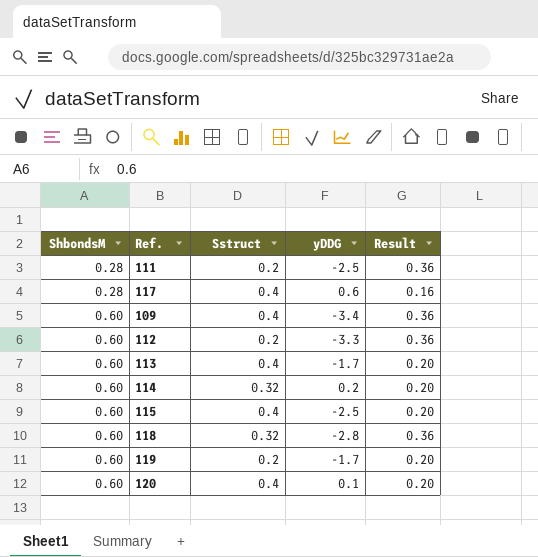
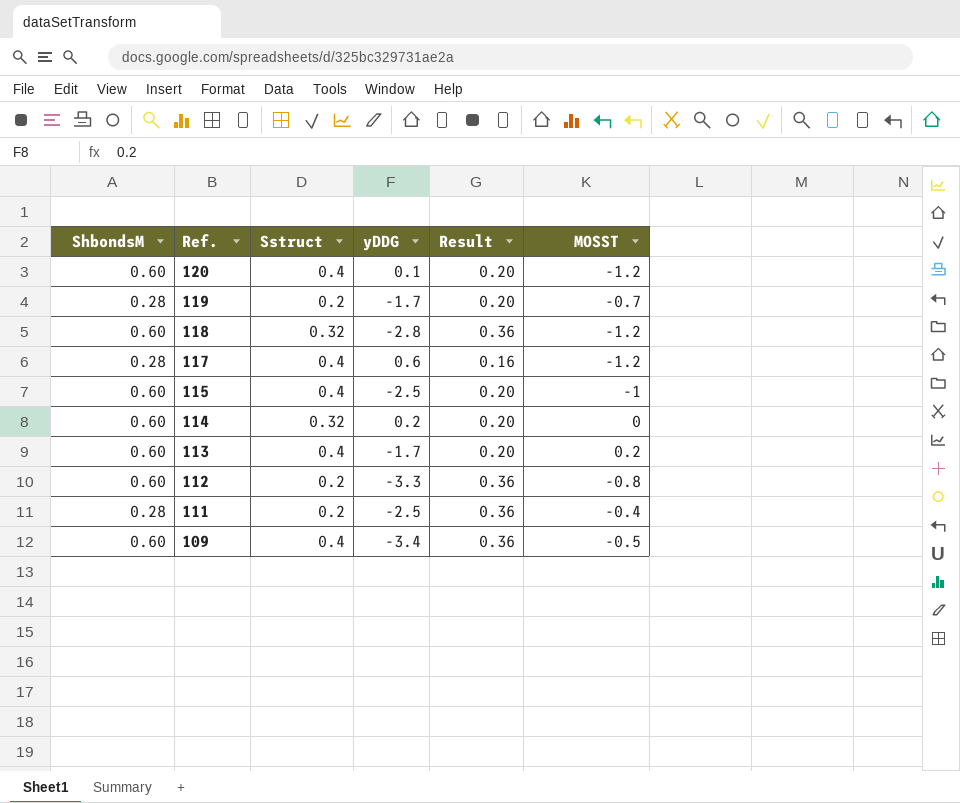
row order: ShbondsM ascending -> Ref. descending
column MOSST | position: none -> 6
119 | ShbondsM: 0.60 -> 0.28

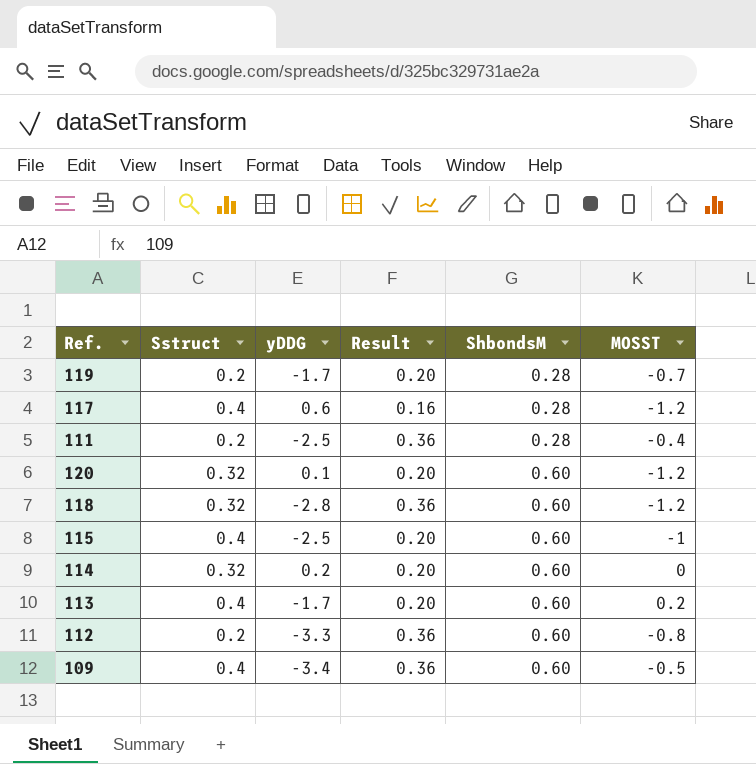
row order: Ref. descending -> ShbondsM ascending
column ShbondsM | position: 1 -> 5
120 | Sstruct: 0.4 -> 0.32

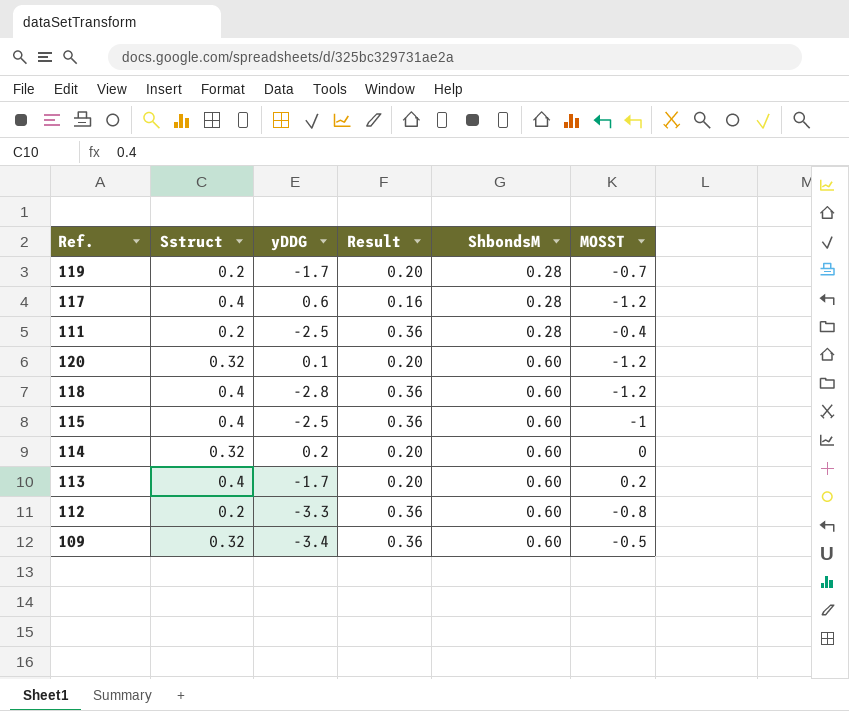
118 | Sstruct: 0.32 -> 0.4
115 | Result: 0.20 -> 0.36
109 | Sstruct: 0.4 -> 0.32

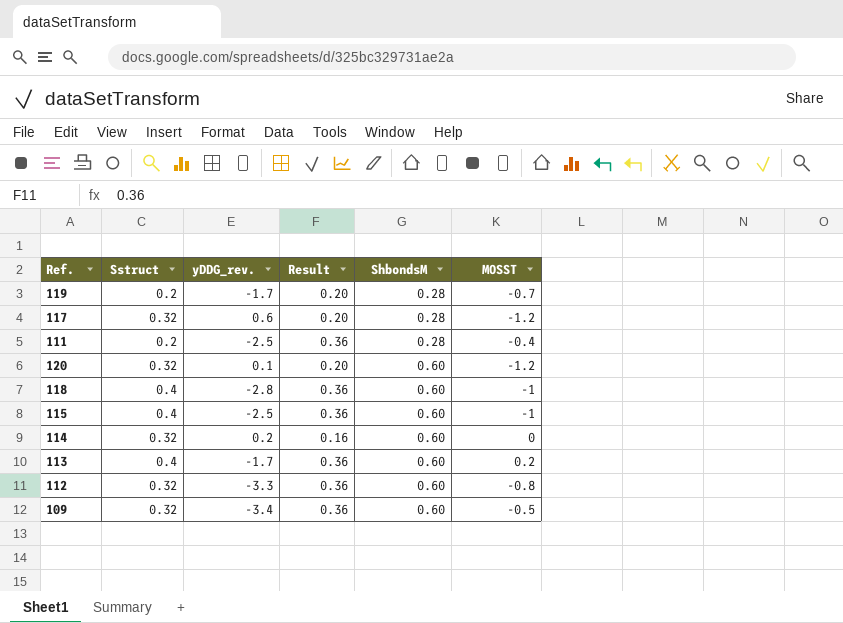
column name: yDDG -> yDDG_rev.
117 | Sstruct: 0.4 -> 0.32
117 | Result: 0.16 -> 0.20
118 | MOSST: -1.2 -> -1
114 | Result: 0.20 -> 0.16
113 | Result: 0.20 -> 0.36
112 | Sstruct: 0.2 -> 0.32

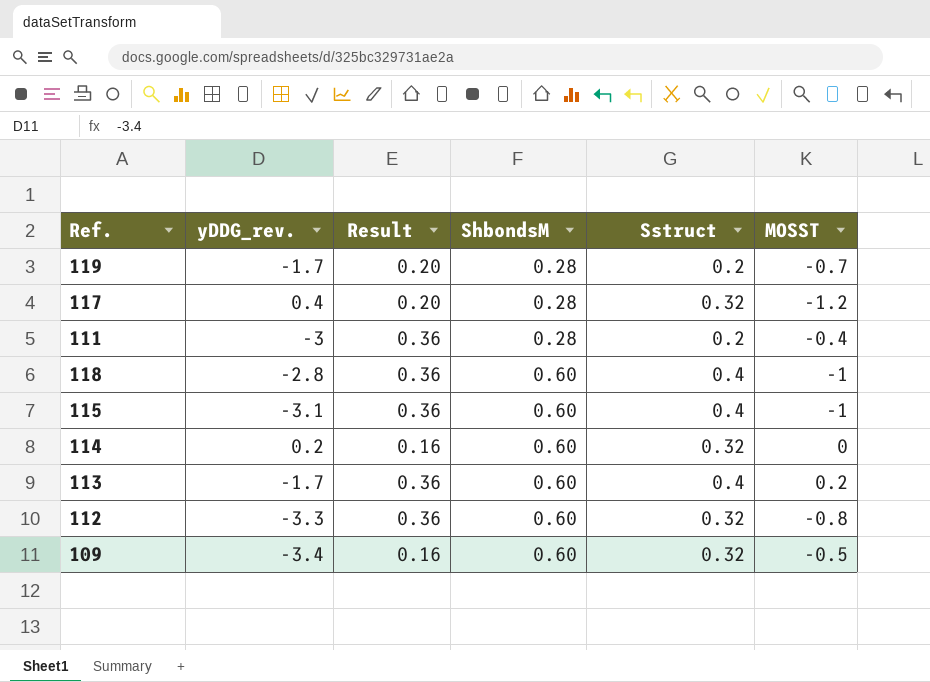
column Sstruct | position: 2 -> 5
row 120: 0.32 | 0.1 | 0.20 | 0.60 | -1.2 -> none
117 | yDDG_rev.: 0.6 -> 0.4
111 | yDDG_rev.: -2.5 -> -3
115 | yDDG_rev.: -2.5 -> -3.1
109 | Result: 0.36 -> 0.16

